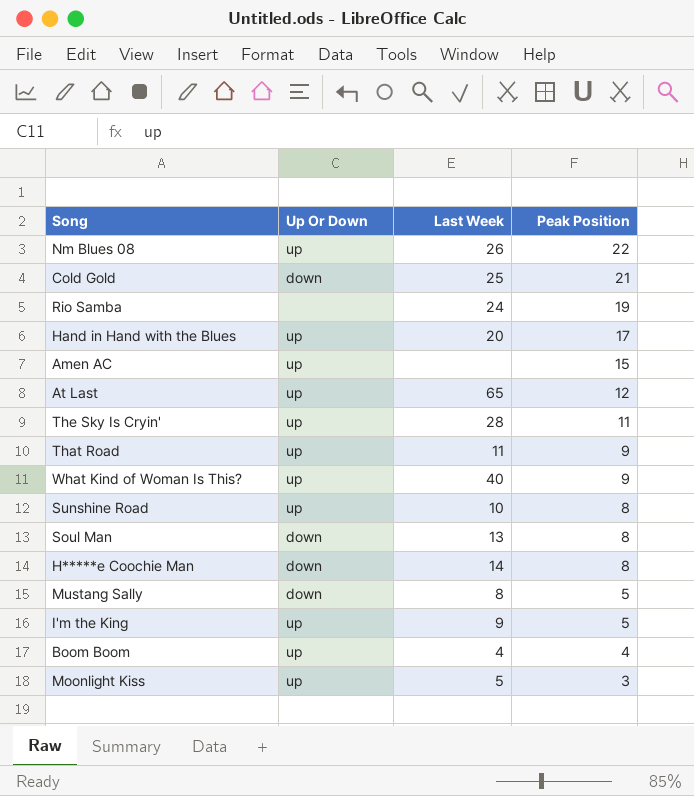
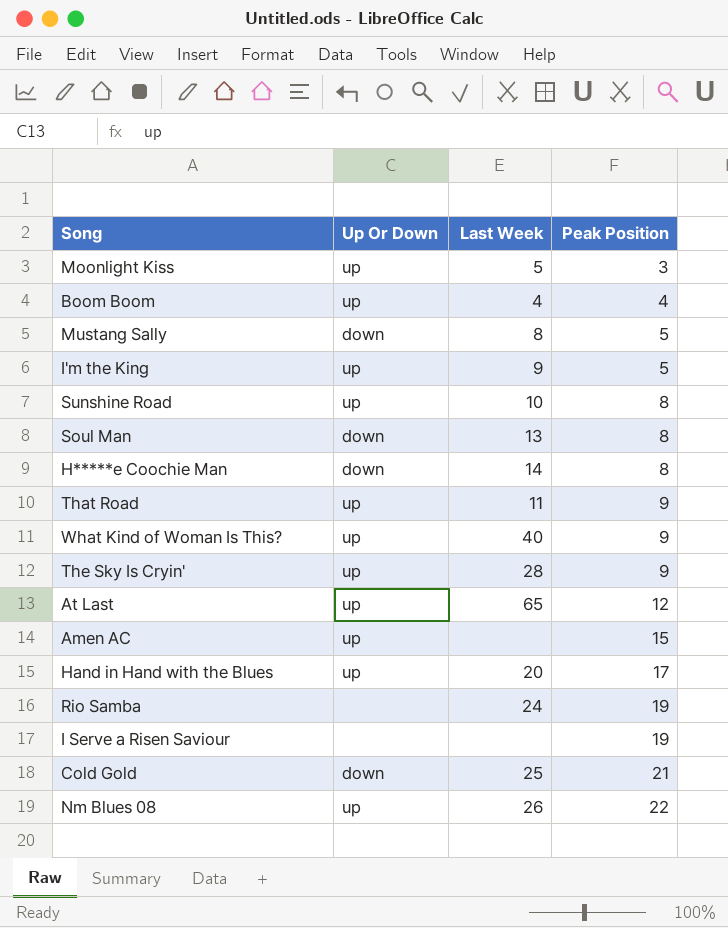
row order: Peak Position descending -> Peak Position ascending
The Sky Is Cryin' | Peak Position: 11 -> 9
row I Serve a Risen Saviour: none -> none | none | 19

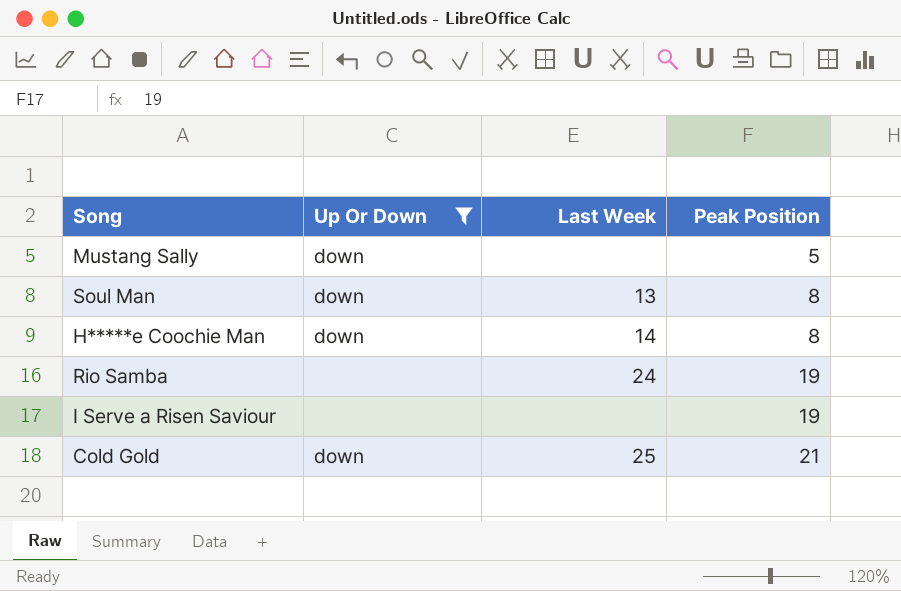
filter: none -> Up Or Down != up
Mustang Sally | Last Week: 8 -> none

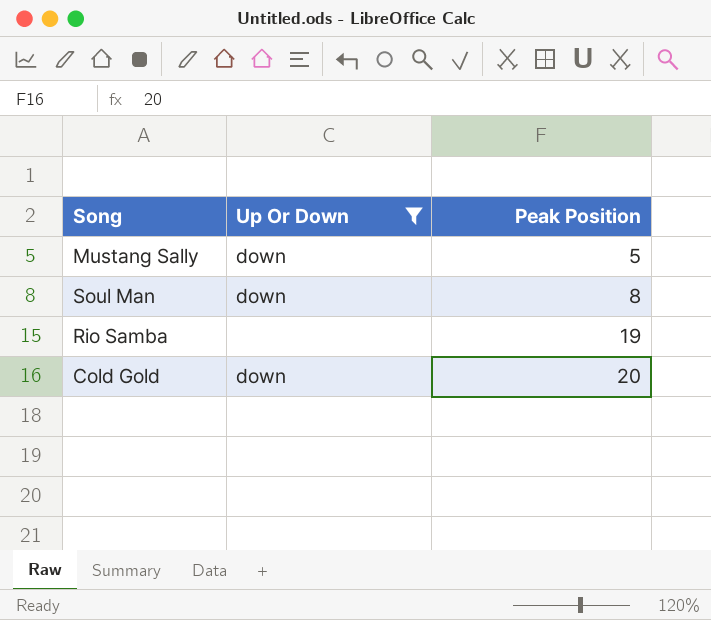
column Last Week | position: 3 -> none
row H*****e Coochie Man: down | 14 | 8 -> none
row I Serve a Risen Saviour: none | none | 19 -> none
Cold Gold | Peak Position: 21 -> 20

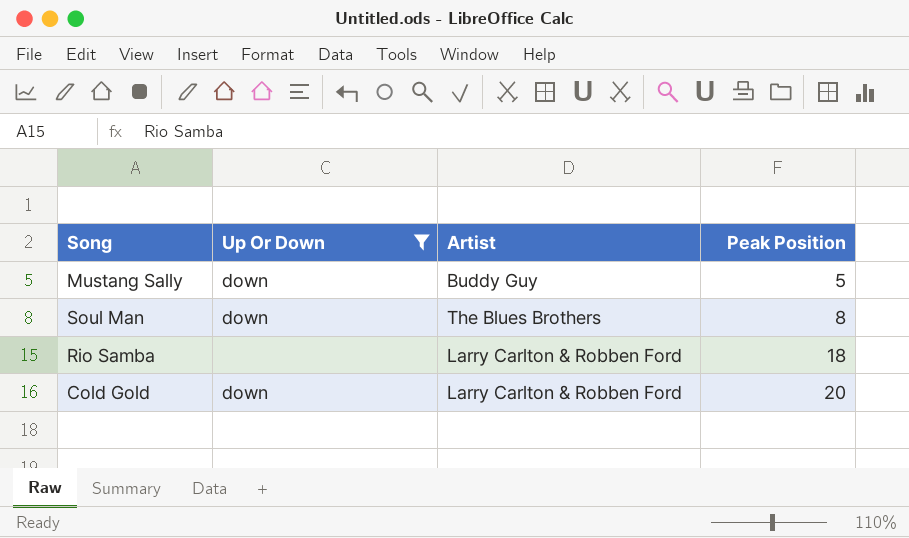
column Artist | position: none -> 3
Rio Samba | Peak Position: 19 -> 18

